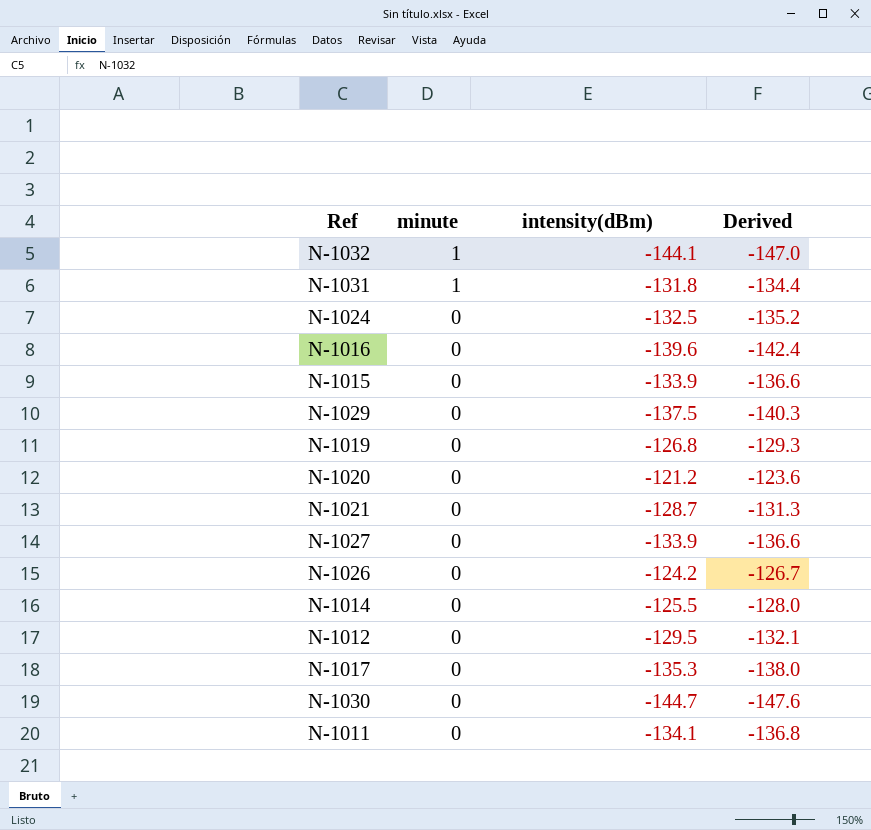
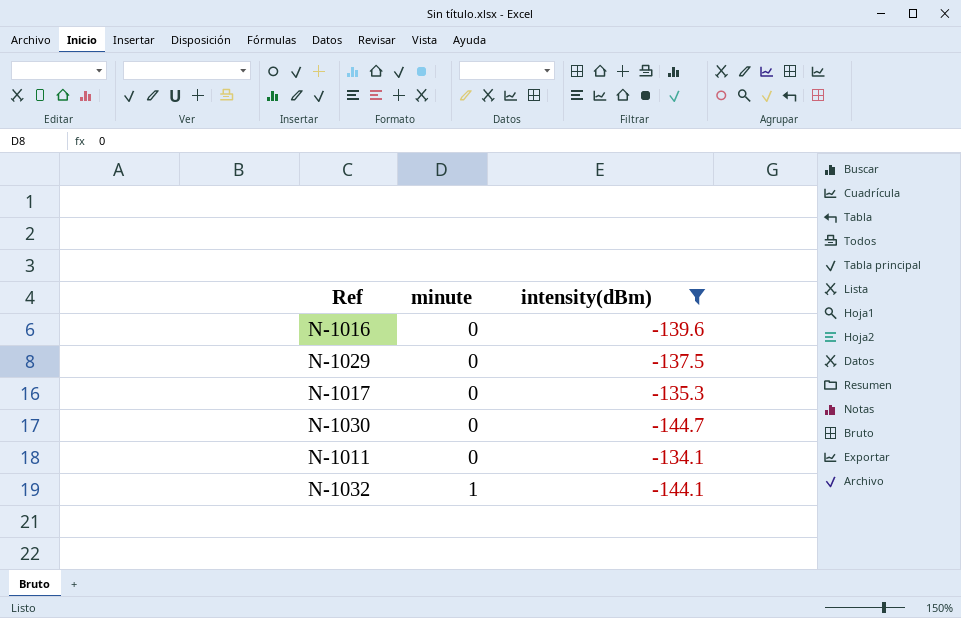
filter: none -> intensity(dBm) <= -134.1
row order: minute descending -> minute ascending
column Derived | formula: [intensity(dBm)] * 1.02 -> none

